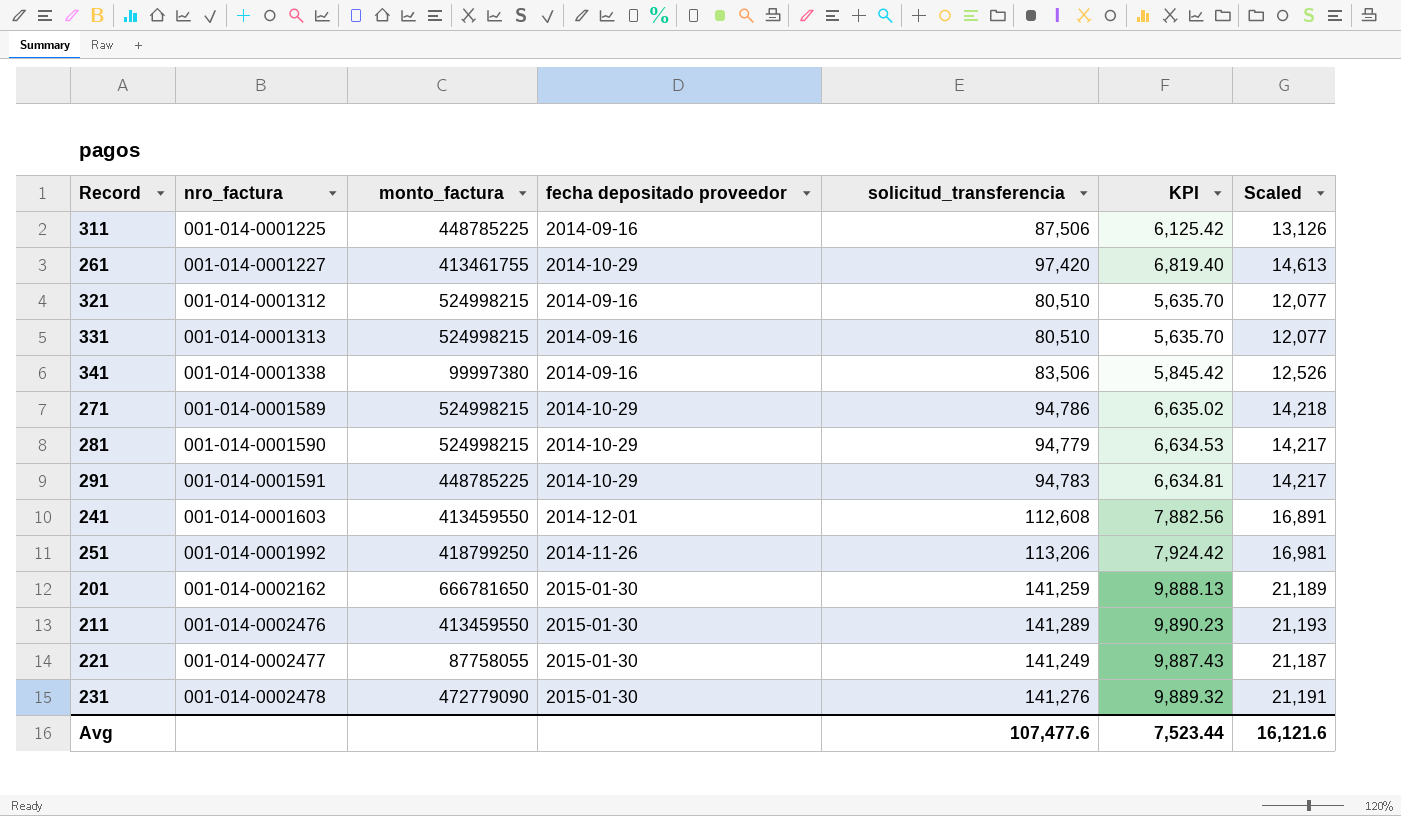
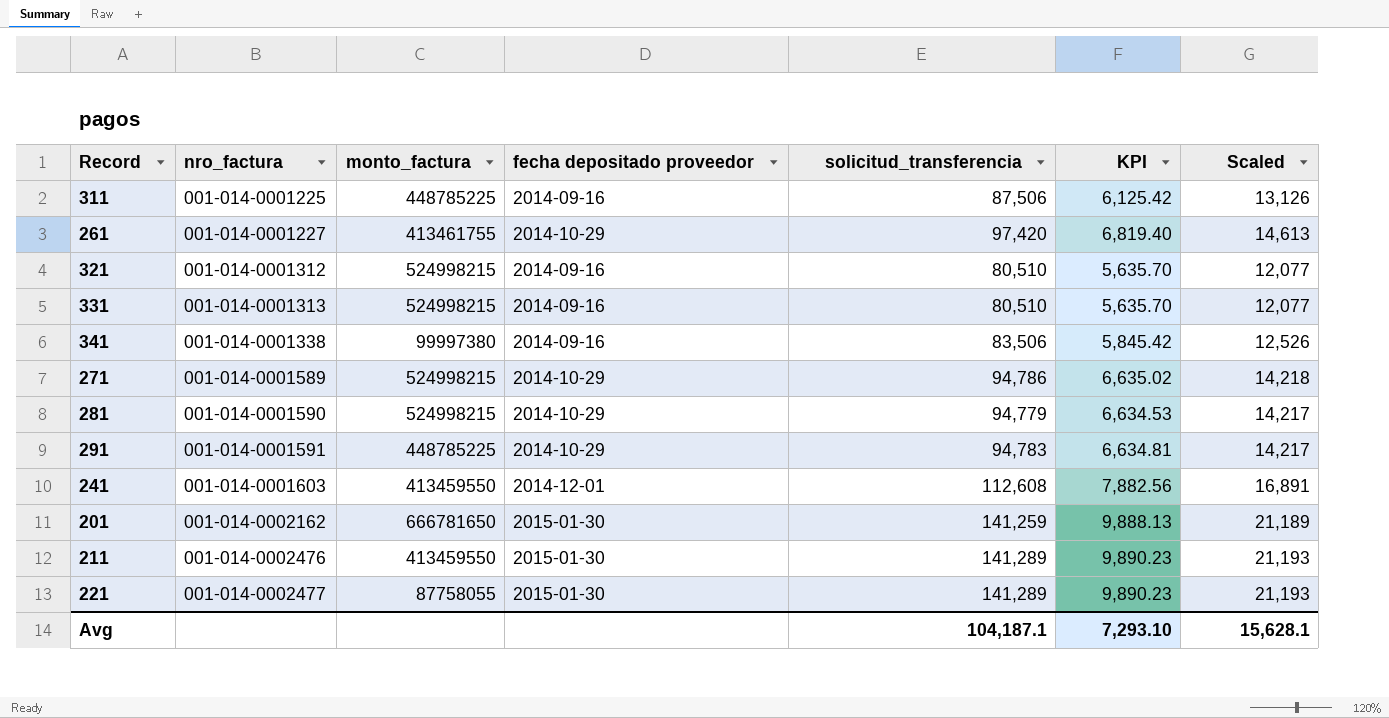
row 251: 001-014-0001992 | 418799250 | 2014-11-26 | 113,206 | 7,924.42 | 16,981 -> none
row 231: 001-014-0002478 | 472779090 | 2015-01-30 | 141,276 | 9,889.32 | 21,191 -> none
221 | solicitud_transferencia: 141,249 -> 141,289
221 | KPI: 9,887.43 -> 9,890.23
221 | Scaled: 21,187 -> 21,193
Avg | solicitud_transferencia: 107,477.6 -> 104,187.1
Avg | KPI: 7,523.44 -> 7,293.10
Avg | Scaled: 16,121.6 -> 15,628.1

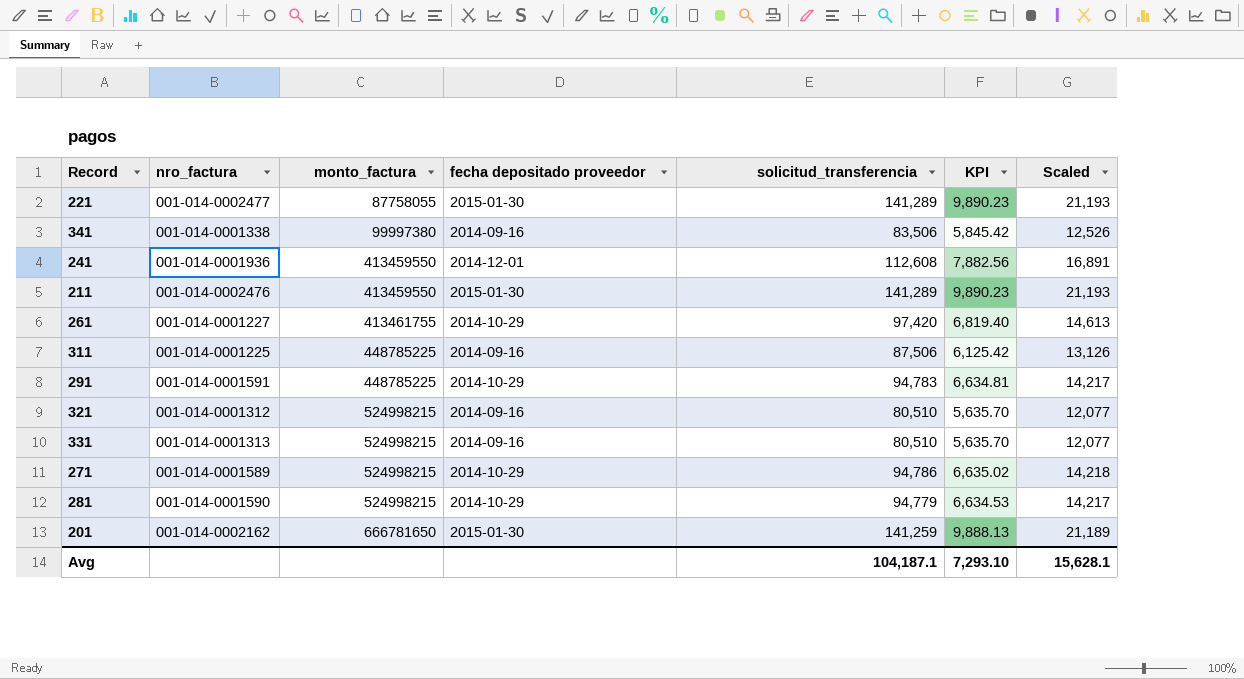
row order: nro_factura ascending -> monto_factura ascending
241 | nro_factura: 001-014-0001603 -> 001-014-0001936

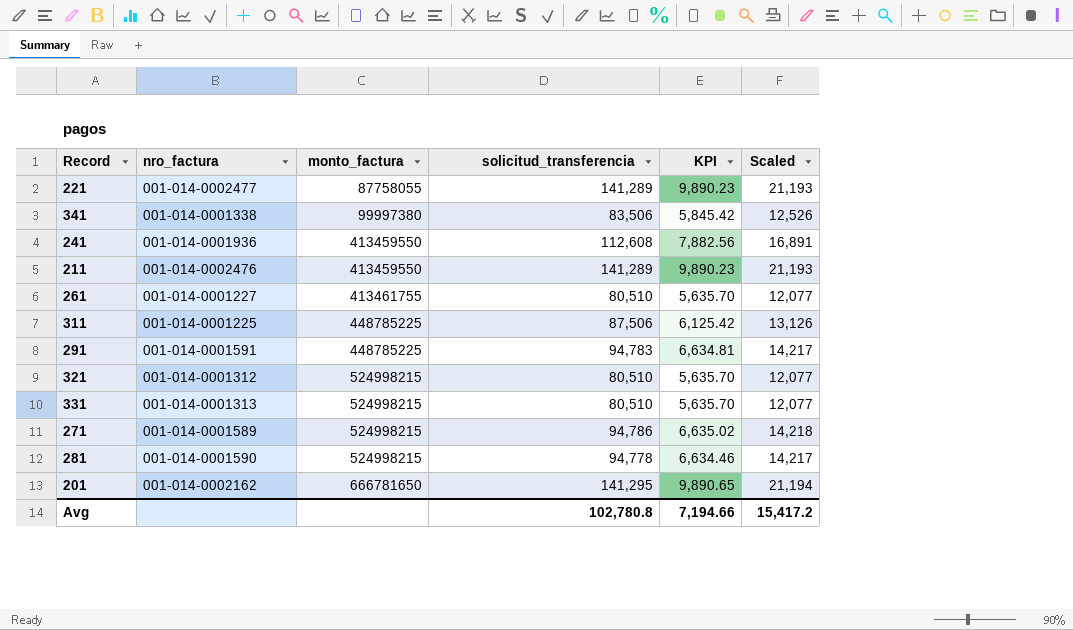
column fecha depositado proveedor | position: 4 -> none
261 | solicitud_transferencia: 97,420 -> 80,510
261 | KPI: 6,819.40 -> 5,635.70
261 | Scaled: 14,613 -> 12,077
281 | solicitud_transferencia: 94,779 -> 94,778
281 | KPI: 6,634.53 -> 6,634.46
201 | solicitud_transferencia: 141,259 -> 141,295
201 | KPI: 9,888.13 -> 9,890.65
201 | Scaled: 21,189 -> 21,194
Avg | solicitud_transferencia: 104,187.1 -> 102,780.8
Avg | KPI: 7,293.10 -> 7,194.66
Avg | Scaled: 15,628.1 -> 15,417.2

